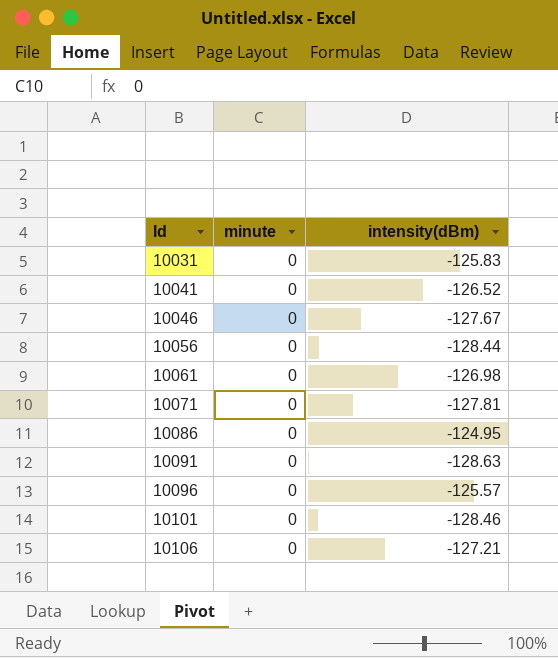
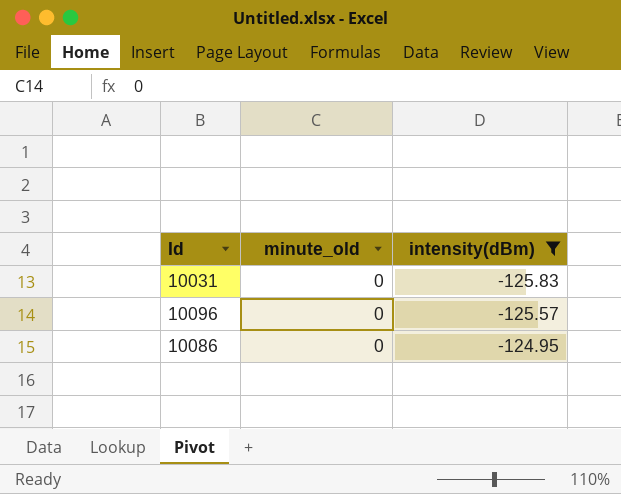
filter: none -> intensity(dBm) >= -125.83
row order: Id ascending -> intensity(dBm) ascending
column name: minute -> minute_old

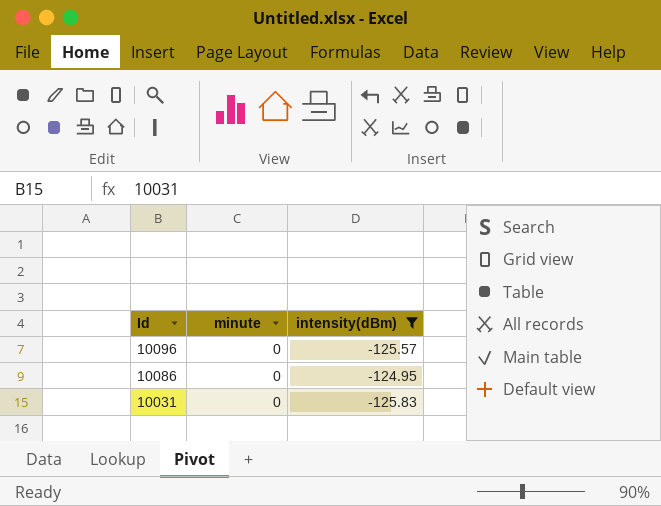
row order: intensity(dBm) ascending -> Id descending
column name: minute_old -> minute

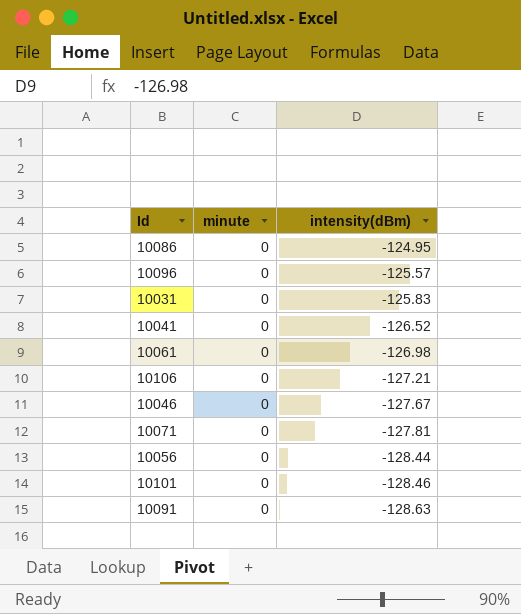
filter: intensity(dBm) >= -125.83 -> none
row order: Id descending -> intensity(dBm) descending

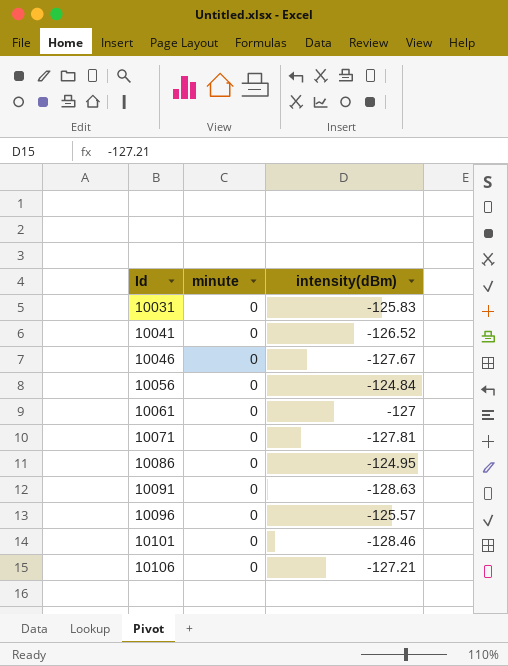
row order: intensity(dBm) descending -> Id ascending
10056 | intensity(dBm): -128.44 -> -124.84
10061 | intensity(dBm): -126.98 -> -127

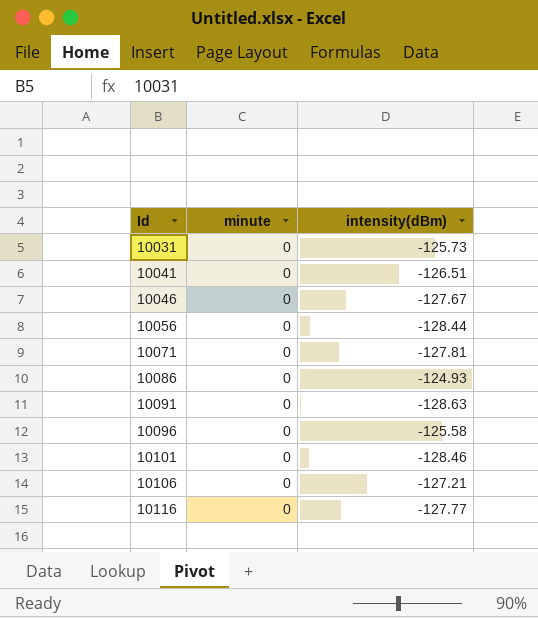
row 10061: 0 | -127 -> none
10031 | intensity(dBm): -125.83 -> -125.73
10041 | intensity(dBm): -126.52 -> -126.51
10056 | intensity(dBm): -124.84 -> -128.44
10086 | intensity(dBm): -124.95 -> -124.93
10096 | intensity(dBm): -125.57 -> -125.58
row 10116: none -> 0 | -127.77

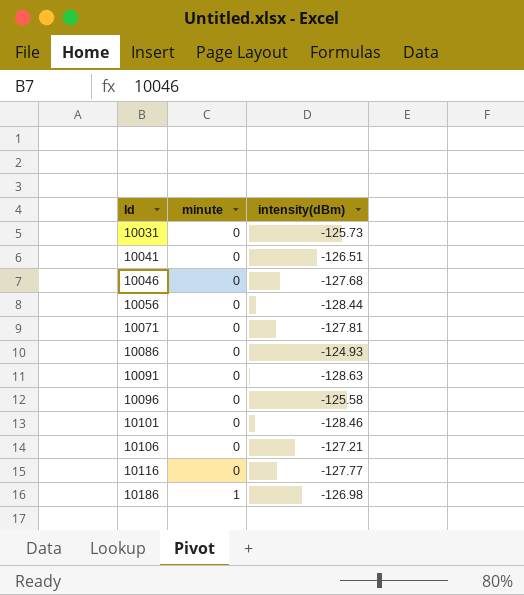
10046 | intensity(dBm): -127.67 -> -127.68
row 10186: none -> 1 | -126.98

